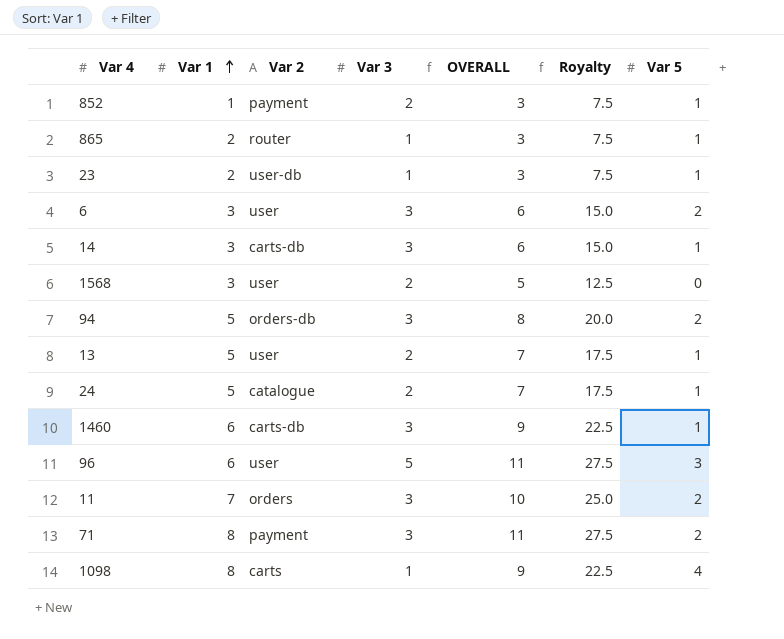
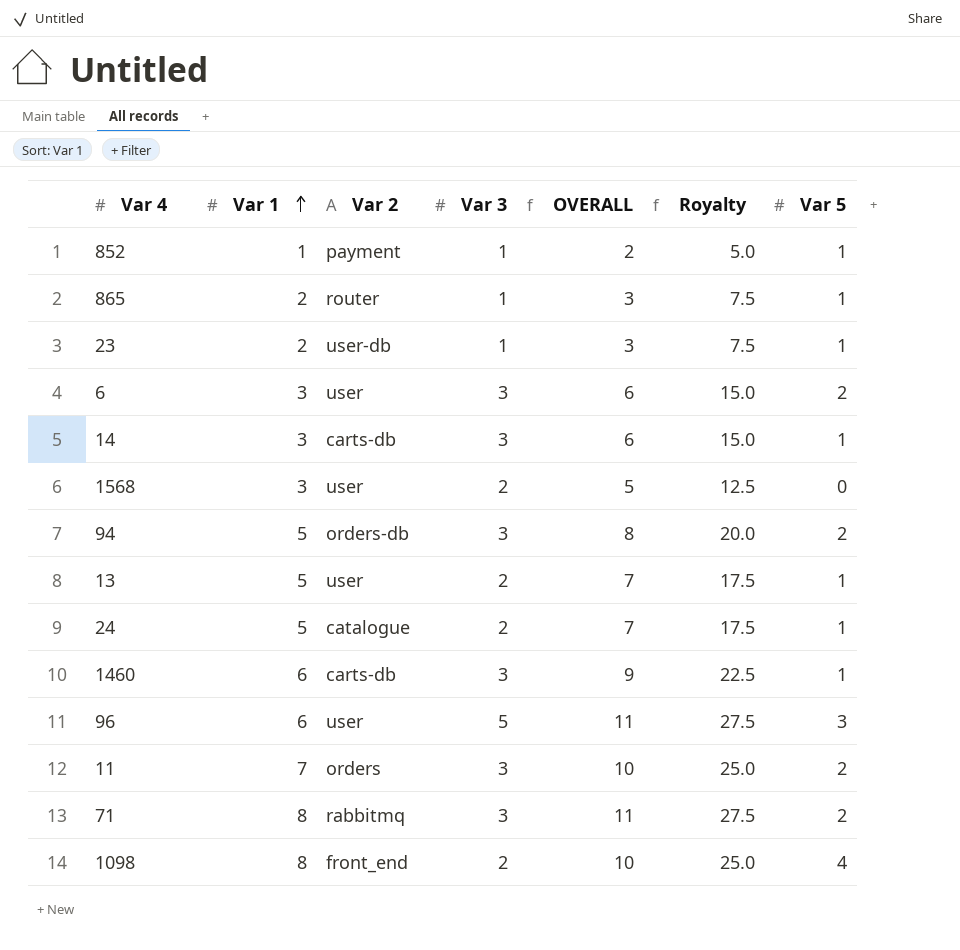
852 | Var 3: 2 -> 1
852 | OVERALL: 3 -> 2
852 | Royalty: 7.5 -> 5.0
71 | Var 2: payment -> rabbitmq
1098 | Var 2: carts -> front_end
1098 | Var 3: 1 -> 2
1098 | OVERALL: 9 -> 10
1098 | Royalty: 22.5 -> 25.0

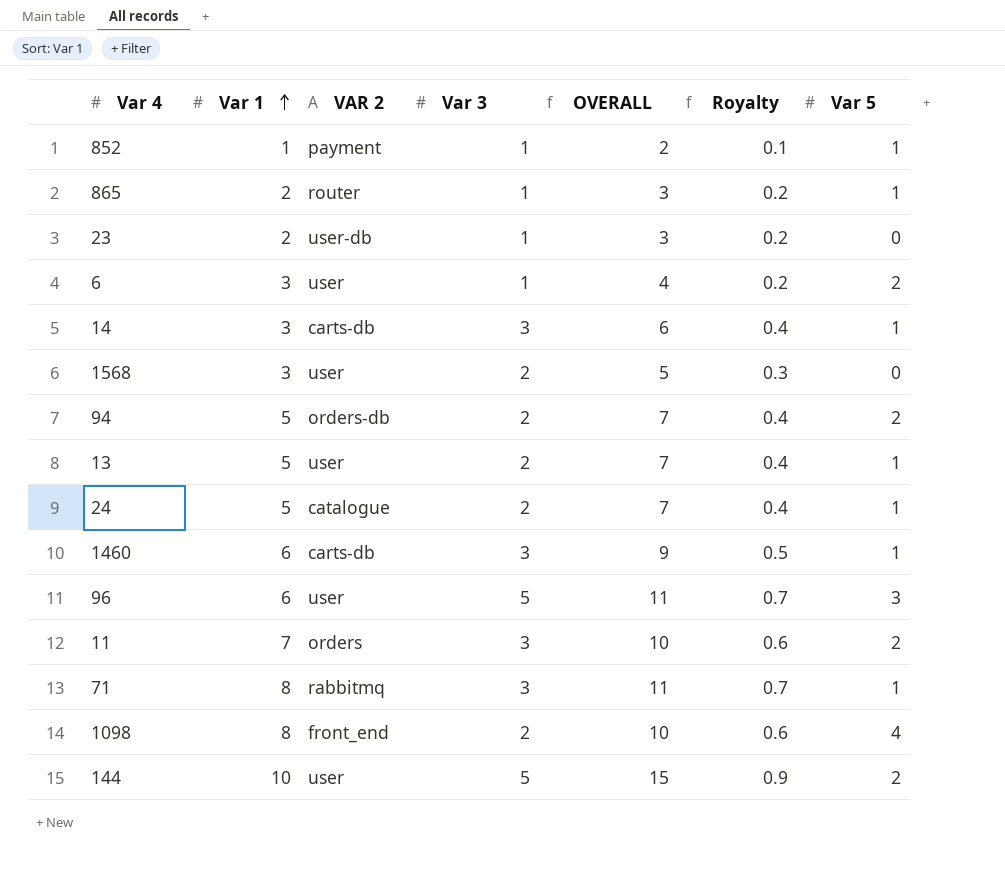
column name: Var 2 -> VAR 2
column Royalty | formula: [OVERALL] * 2.5 -> [OVERALL] * 0.06
23 | Var 5: 1 -> 0
6 | Var 3: 3 -> 1
6 | OVERALL: 6 -> 4
94 | Var 3: 3 -> 2
94 | OVERALL: 8 -> 7
71 | Var 5: 2 -> 1
row 144: none -> 10 | user | 5 | 15 | 0.9 | 2

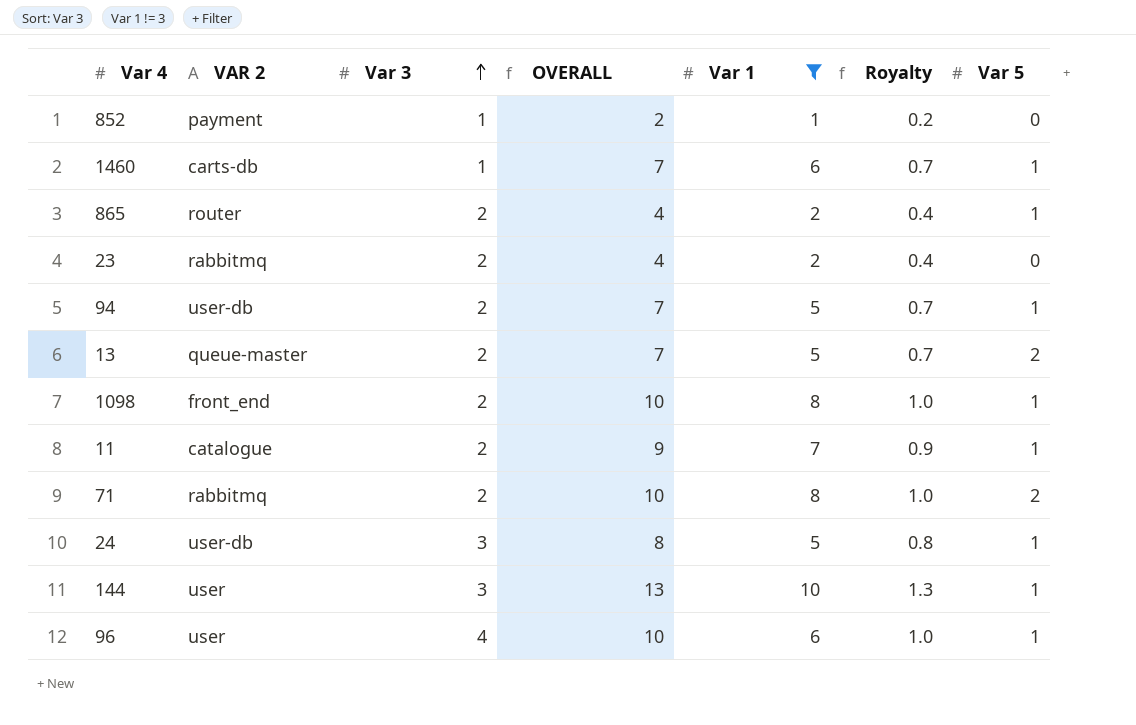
filter: none -> Var 1 != 3
row order: Var 1 ascending -> Var 3 ascending
column Var 1 | position: 2 -> 5
column Royalty | formula: [OVERALL] * 0.06 -> [OVERALL] * 0.1
852 | Var 5: 1 -> 0
1460 | Var 3: 3 -> 1
1460 | OVERALL: 9 -> 7
865 | Var 3: 1 -> 2
865 | OVERALL: 3 -> 4
23 | VAR 2: user-db -> rabbitmq
23 | Var 3: 1 -> 2
23 | OVERALL: 3 -> 4
94 | VAR 2: orders-db -> user-db
94 | Var 5: 2 -> 1
13 | VAR 2: user -> queue-master
13 | Var 5: 1 -> 2
1098 | Var 5: 4 -> 1
11 | VAR 2: orders -> catalogue
11 | Var 3: 3 -> 2
11 | OVERALL: 10 -> 9
11 | Var 5: 2 -> 1
71 | Var 3: 3 -> 2
71 | OVERALL: 11 -> 10
71 | Var 5: 1 -> 2
24 | VAR 2: catalogue -> user-db
24 | Var 3: 2 -> 3
24 | OVERALL: 7 -> 8
144 | Var 3: 5 -> 3
144 | OVERALL: 15 -> 13
144 | Var 5: 2 -> 1
96 | Var 3: 5 -> 4
96 | OVERALL: 11 -> 10
96 | Var 5: 3 -> 1

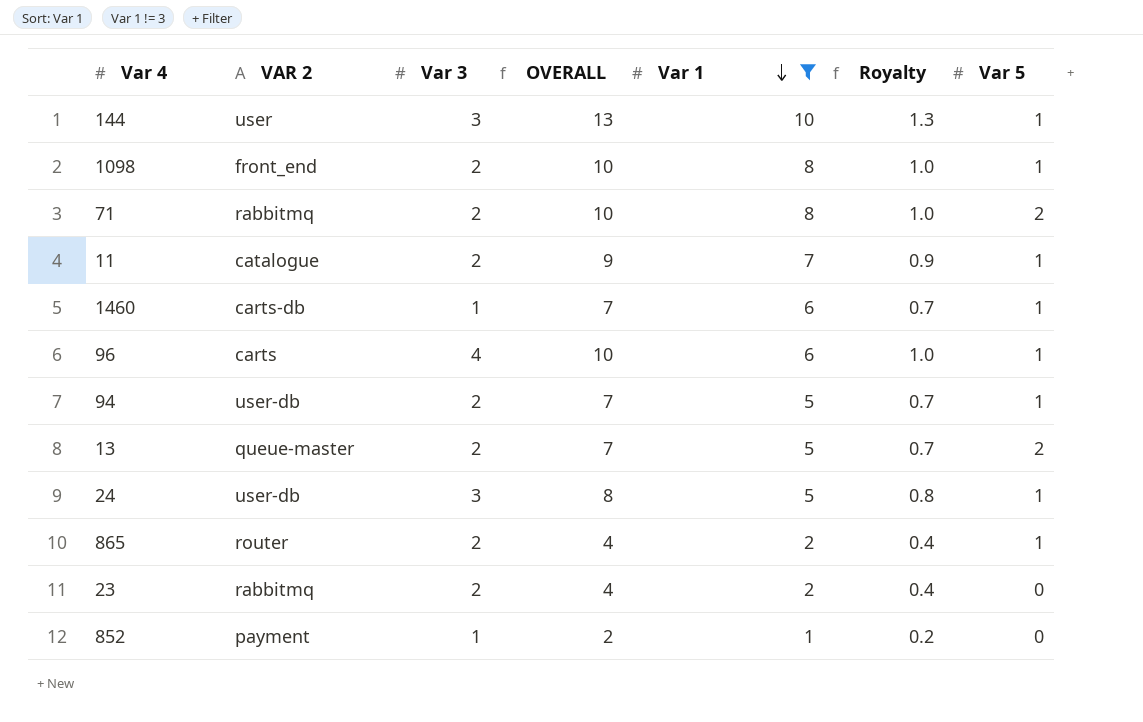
row order: Var 3 ascending -> Var 1 descending
96 | VAR 2: user -> carts

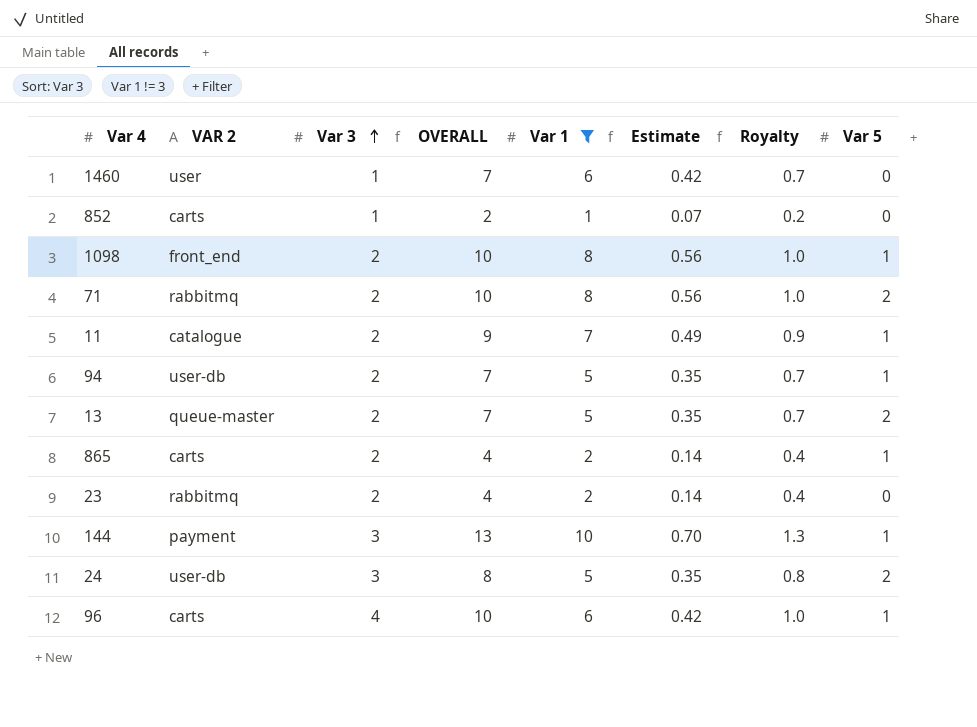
row order: Var 1 descending -> Var 3 ascending
column Estimate | formula: none -> [Var 1] * 0.07
1460 | VAR 2: carts-db -> user
1460 | Var 5: 1 -> 0
852 | VAR 2: payment -> carts
865 | VAR 2: router -> carts
144 | VAR 2: user -> payment
24 | Var 5: 1 -> 2

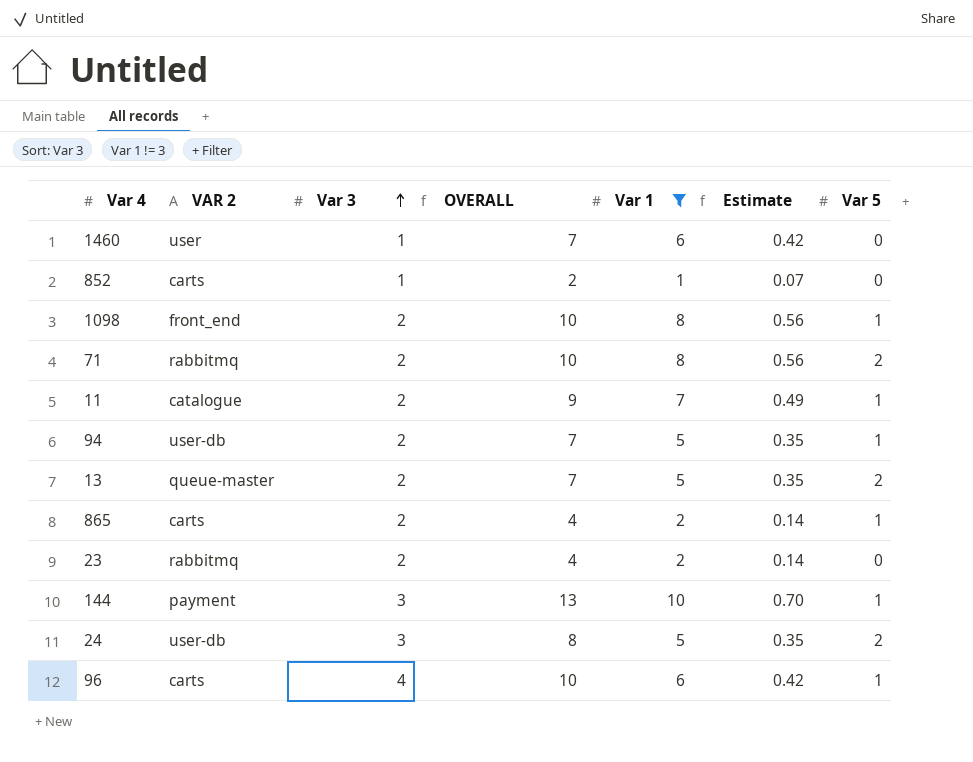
column Royalty | formula: [OVERALL] * 0.1 -> none

